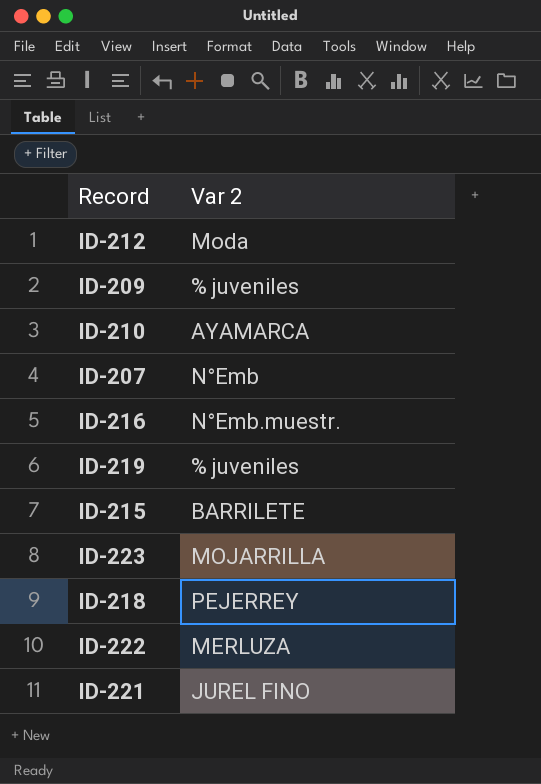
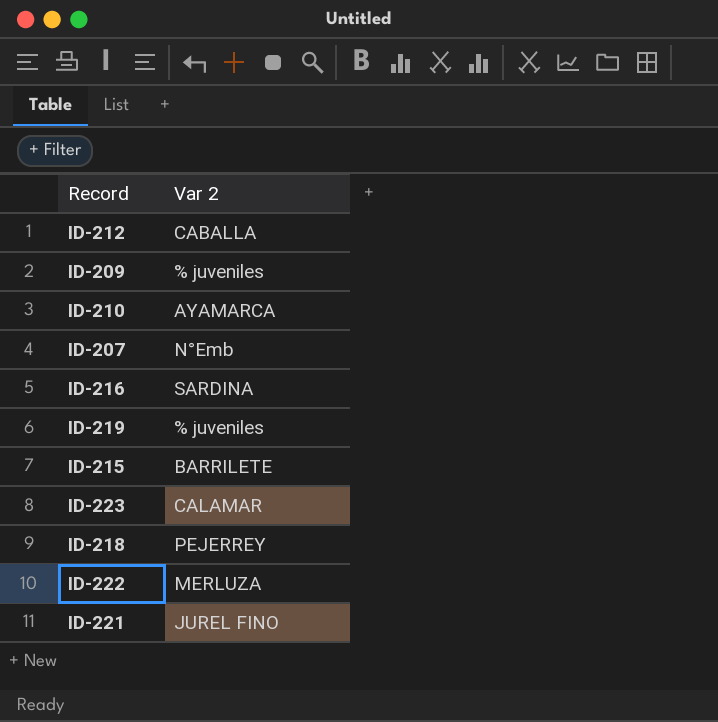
ID-212 | Var 2: Moda -> CABALLA
ID-216 | Var 2: N°Emb.muestr. -> SARDINA
ID-223 | Var 2: MOJARRILLA -> CALAMAR

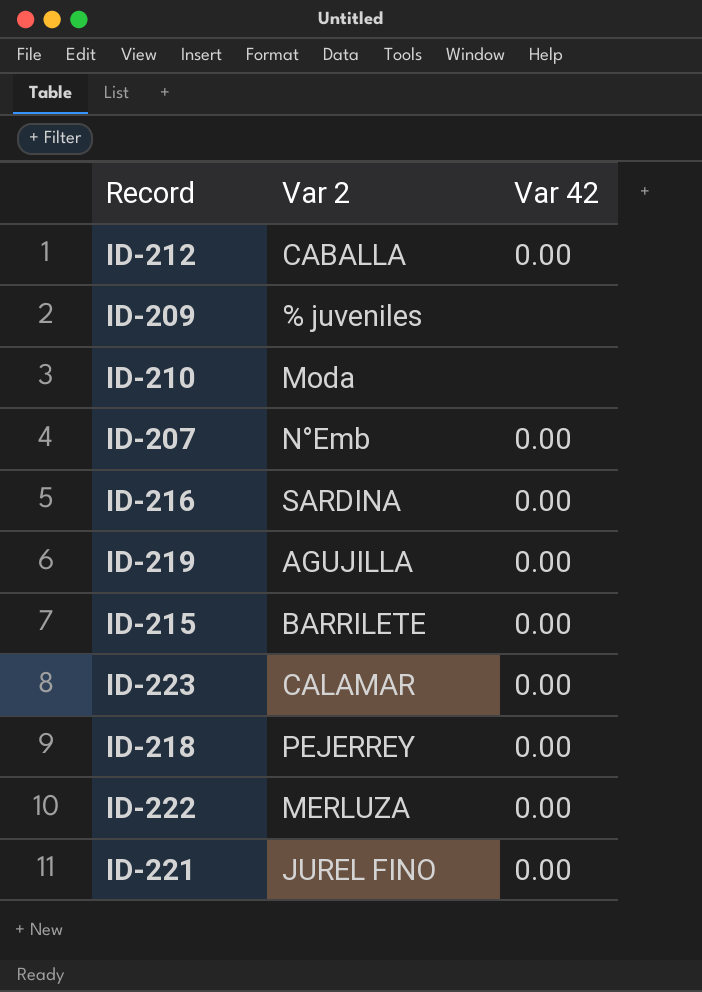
column Var 42 | position: none -> 3
ID-210 | Var 2: AYAMARCA -> Moda
ID-219 | Var 2: % juveniles -> AGUJILLA

